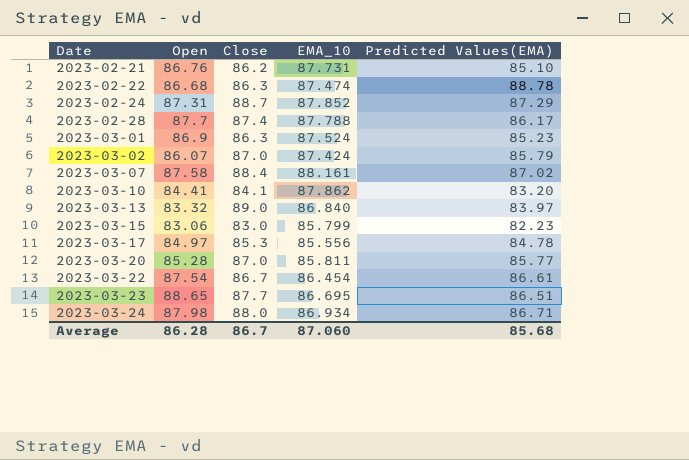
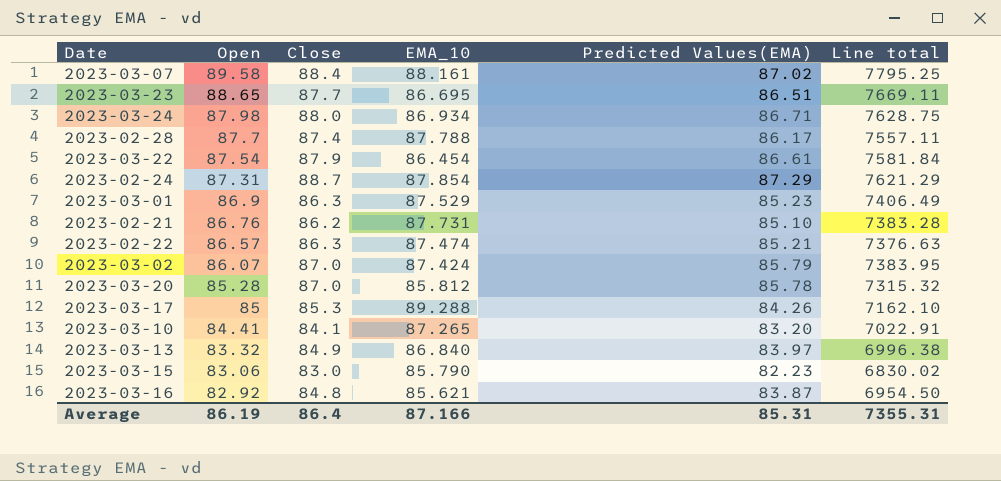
row order: Date ascending -> Open descending
column Line total | formula: none -> [Open] * [Predicted Values(EMA)]
2023-03-07 | Open: 87.58 -> 89.58
2023-03-22 | Close: 86.7 -> 87.9
2023-02-24 | EMA_10: 87.852 -> 87.854
2023-03-01 | EMA_10: 87.524 -> 87.529
2023-02-22 | Open: 86.68 -> 86.57
2023-02-22 | Predicted Values(EMA): 88.78 -> 85.21
2023-03-20 | EMA_10: 85.811 -> 85.812
2023-03-20 | Predicted Values(EMA): 85.77 -> 85.78
2023-03-17 | Open: 84.97 -> 85
2023-03-17 | EMA_10: 85.556 -> 89.288
2023-03-17 | Predicted Values(EMA): 84.78 -> 84.26
2023-03-10 | EMA_10: 87.862 -> 87.265
2023-03-13 | Close: 89.0 -> 84.9
2023-03-15 | EMA_10: 85.799 -> 85.790
row 2023-03-16: none -> 82.92 | 84.8 | 85.621 | 83.87 | 6954.50
Average | Open: 86.28 -> 86.19
Average | Close: 86.7 -> 86.4
Average | EMA_10: 87.060 -> 87.166
Average | Predicted Values(EMA): 85.68 -> 85.31

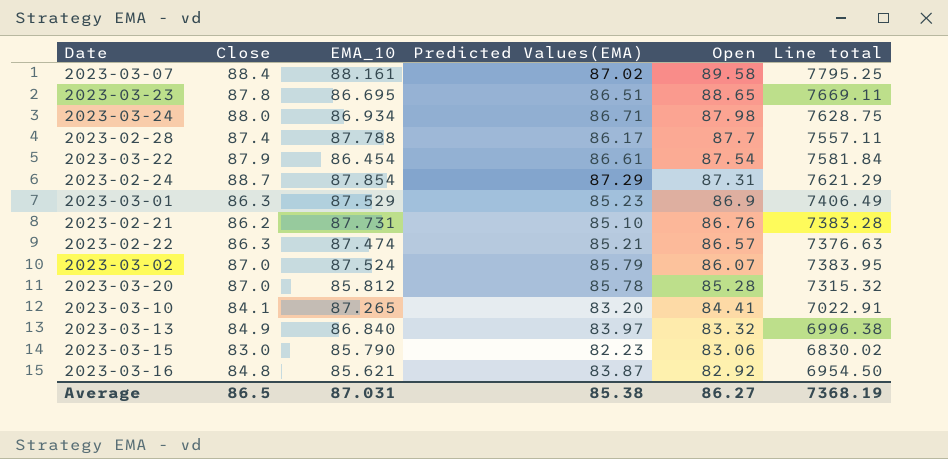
column Open | position: 2 -> 5
row 2023-03-17: 85 | 85.3 | 89.288 | 84.26 | 7162.10 -> none
2023-03-23 | Close: 87.7 -> 87.8
2023-03-02 | EMA_10: 87.424 -> 87.524
Average | Close: 86.4 -> 86.5
Average | EMA_10: 87.166 -> 87.031
Average | Predicted Values(EMA): 85.31 -> 85.38
Average | Open: 86.19 -> 86.27
Average | Line total: 7355.31 -> 7368.19

